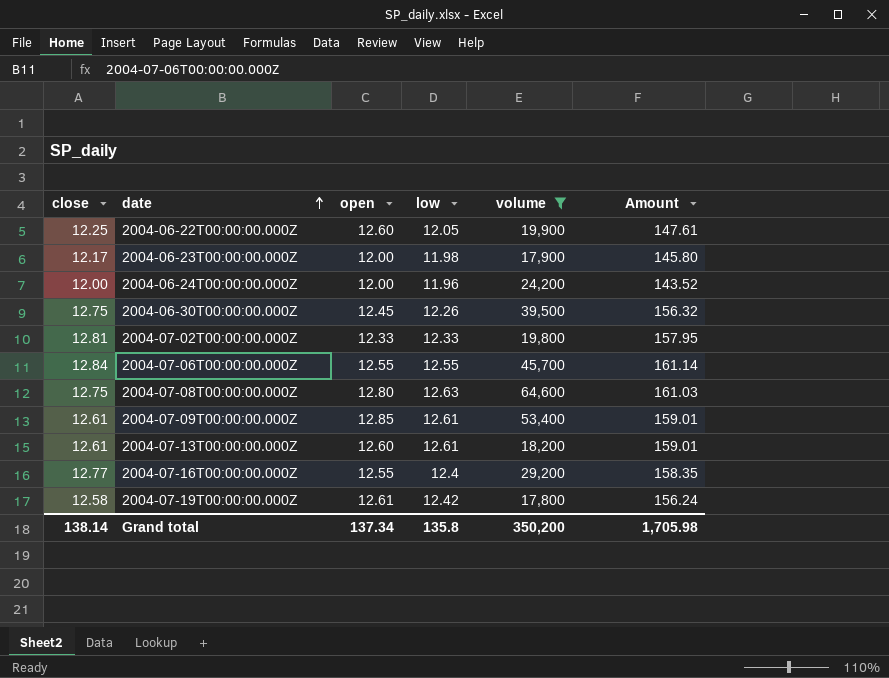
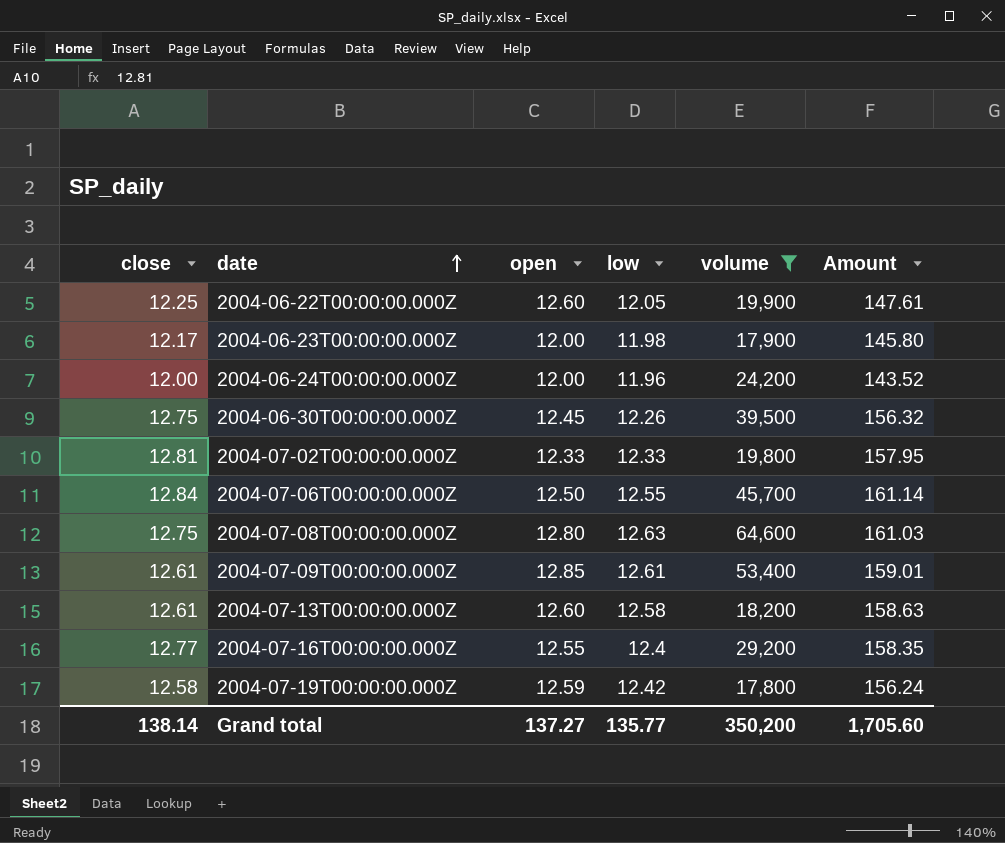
2004-07-06T00:00:00.000Z | open: 12.55 -> 12.50
2004-07-13T00:00:00.000Z | low: 12.61 -> 12.58
2004-07-13T00:00:00.000Z | Amount: 159.01 -> 158.63
2004-07-19T00:00:00.000Z | open: 12.61 -> 12.59
Grand total | open: 137.34 -> 137.27
Grand total | low: 135.8 -> 135.77
Grand total | Amount: 1,705.98 -> 1,705.60

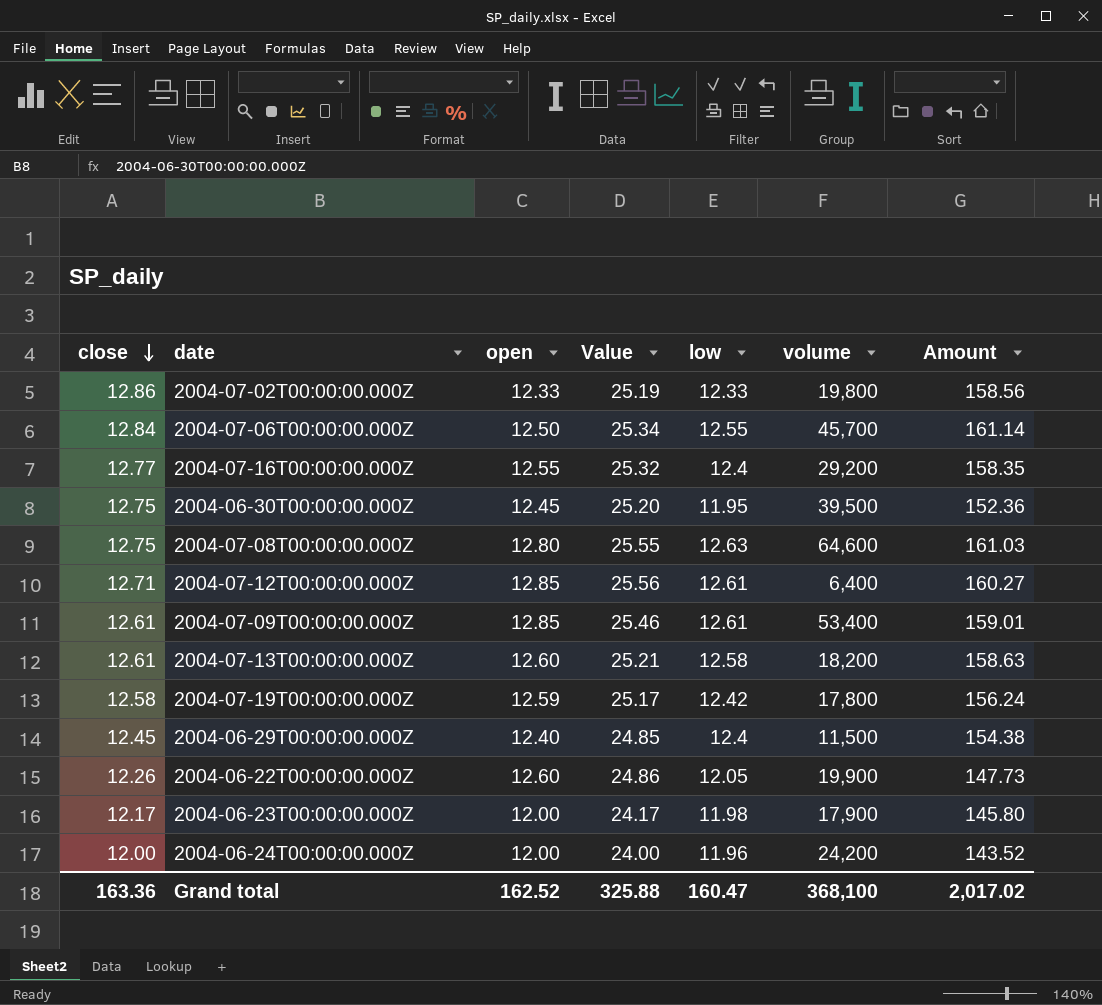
filter: volume >= 17,800 -> none
row order: date ascending -> close descending
column Value | formula: none -> [close] + [open]
2004-07-02T00:00:00.000Z | close: 12.81 -> 12.86
2004-07-02T00:00:00.000Z | Amount: 157.95 -> 158.56
2004-06-30T00:00:00.000Z | low: 12.26 -> 11.95
2004-06-30T00:00:00.000Z | Amount: 156.32 -> 152.36
2004-06-22T00:00:00.000Z | close: 12.25 -> 12.26
2004-06-22T00:00:00.000Z | Amount: 147.61 -> 147.73
Grand total | close: 138.14 -> 163.36
Grand total | open: 137.27 -> 162.52
Grand total | low: 135.77 -> 160.47
Grand total | volume: 350,200 -> 368,100
Grand total | Amount: 1,705.60 -> 2,017.02

